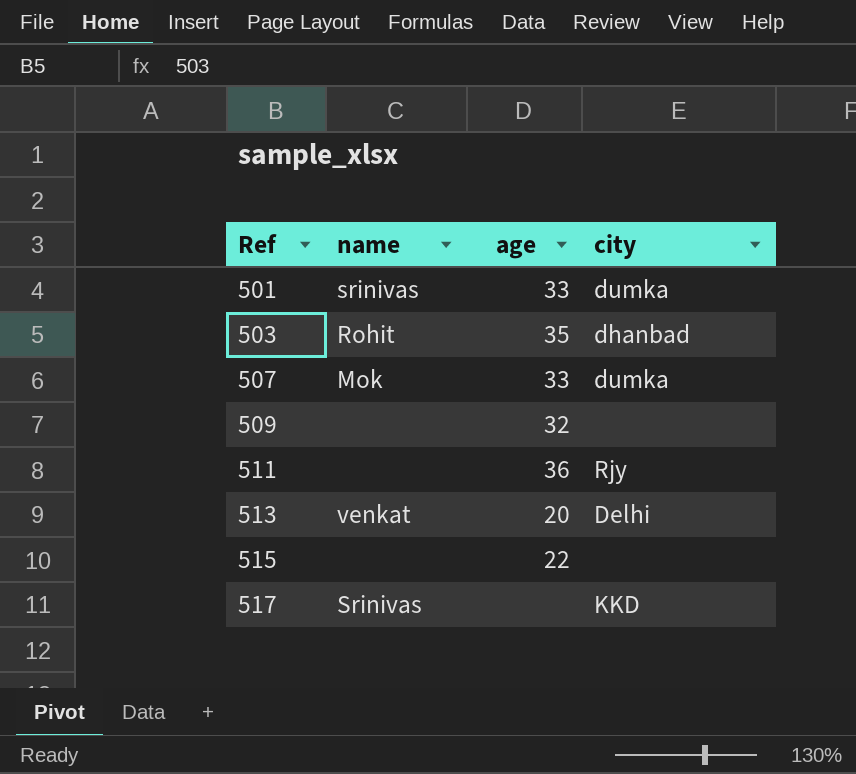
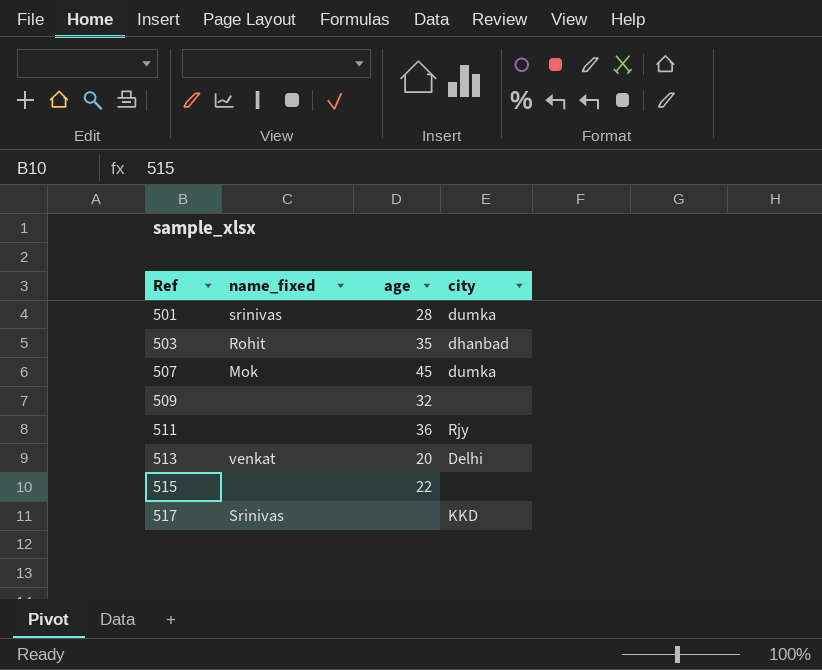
column name: name -> name_fixed
501 | age: 33 -> 28
507 | age: 33 -> 45

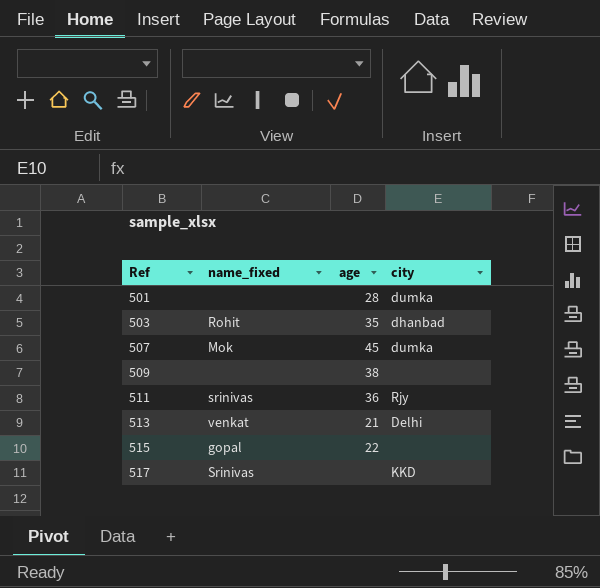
501 | name_fixed: srinivas -> none
509 | age: 32 -> 38
511 | name_fixed: none -> srinivas
513 | age: 20 -> 21
515 | name_fixed: none -> gopal

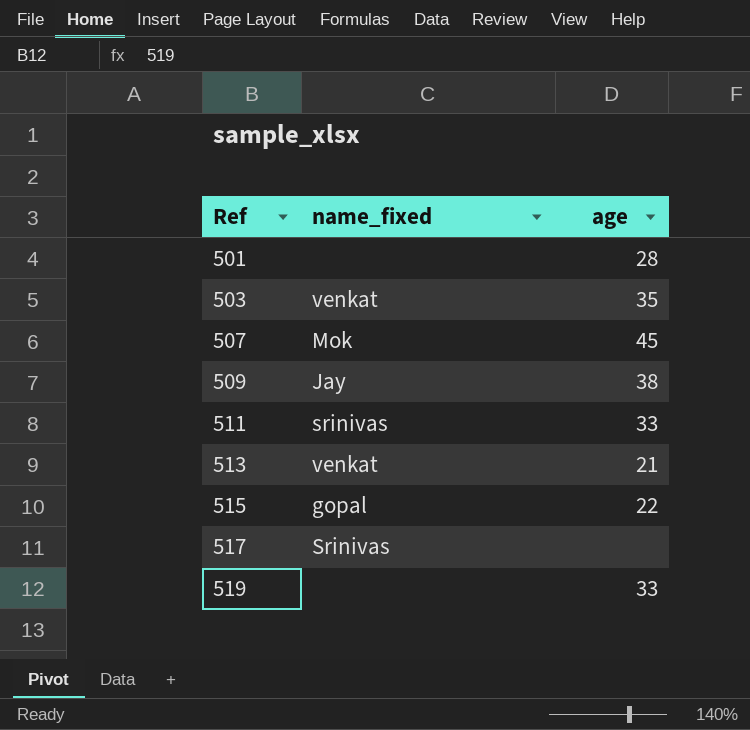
column city | position: 4 -> none
503 | name_fixed: Rohit -> venkat
509 | name_fixed: none -> Jay
511 | age: 36 -> 33
row 519: none -> none | 33

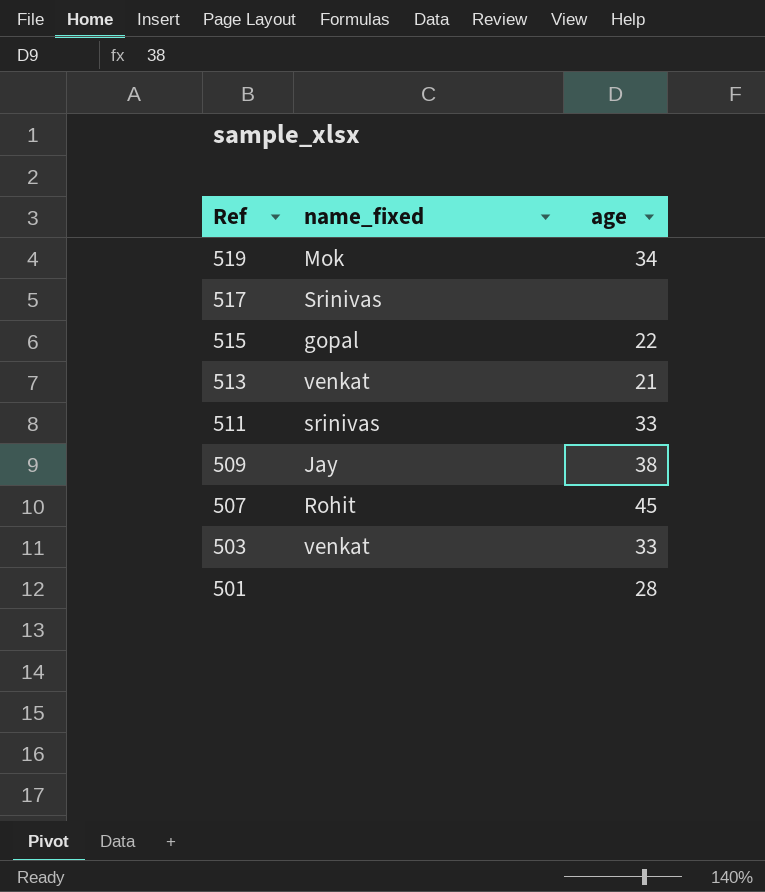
row order: Ref ascending -> Ref descending
519 | name_fixed: none -> Mok
519 | age: 33 -> 34
507 | name_fixed: Mok -> Rohit
503 | age: 35 -> 33

